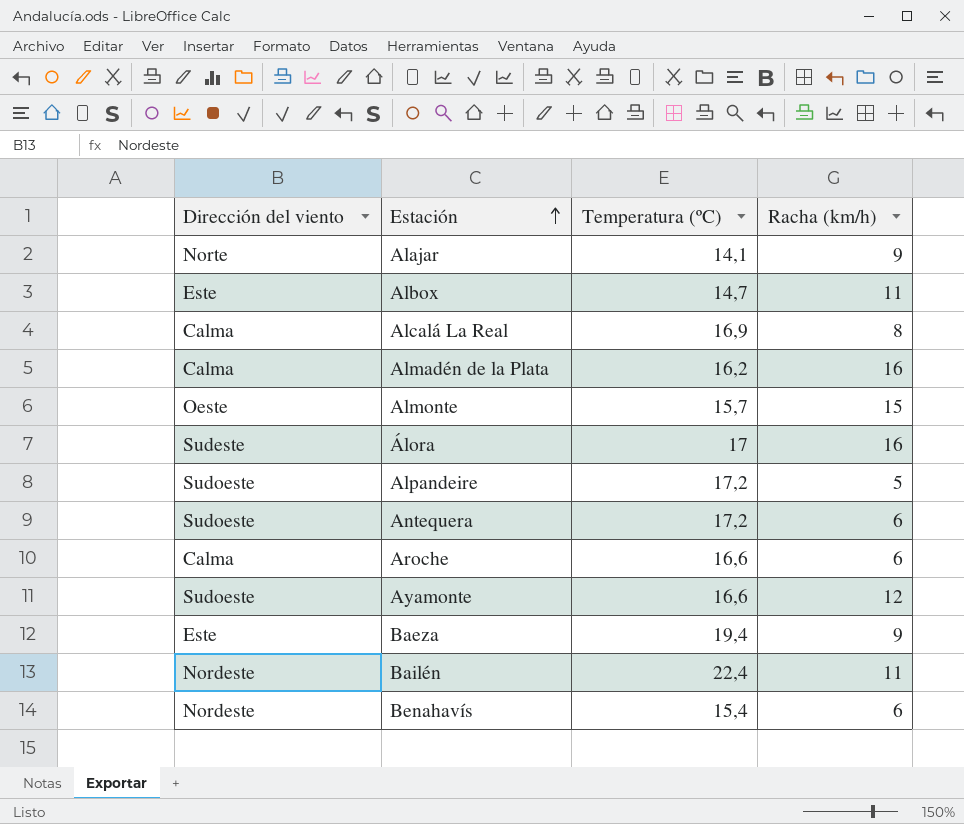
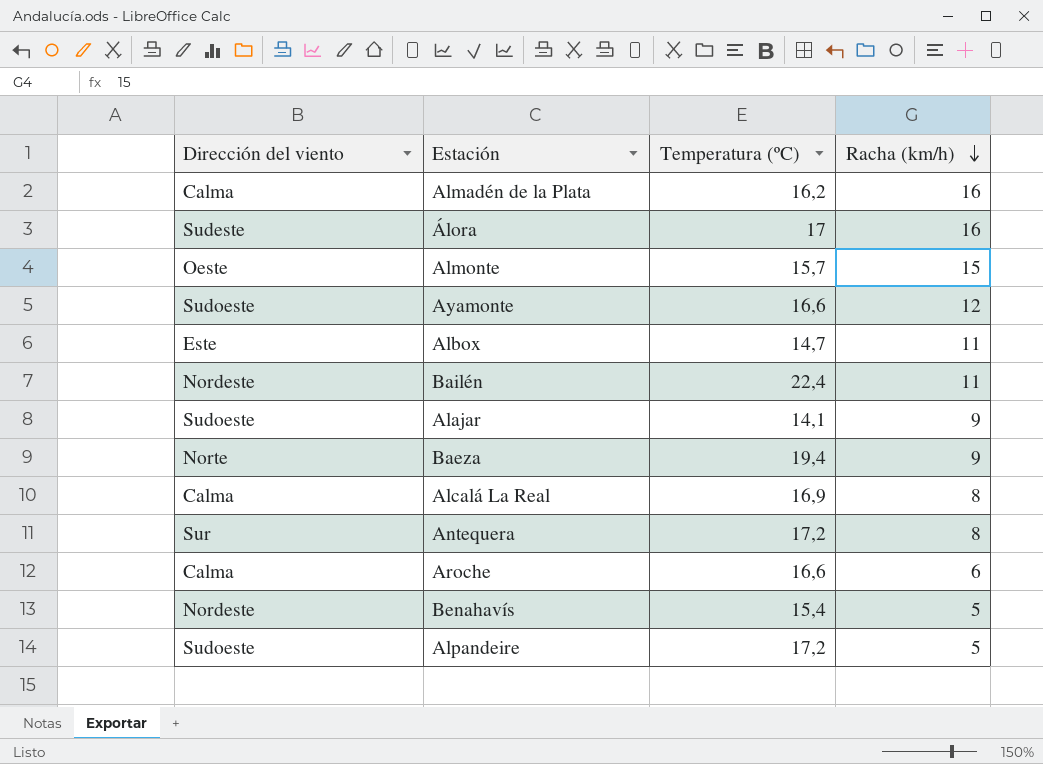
row order: Estación ascending -> Racha (km/h) descending
Alajar | Dirección del viento: Norte -> Sudoeste
Baeza | Dirección del viento: Este -> Norte
Antequera | Dirección del viento: Sudoeste -> Sur
Antequera | Racha (km/h): 6 -> 8
Benahavís | Racha (km/h): 6 -> 5

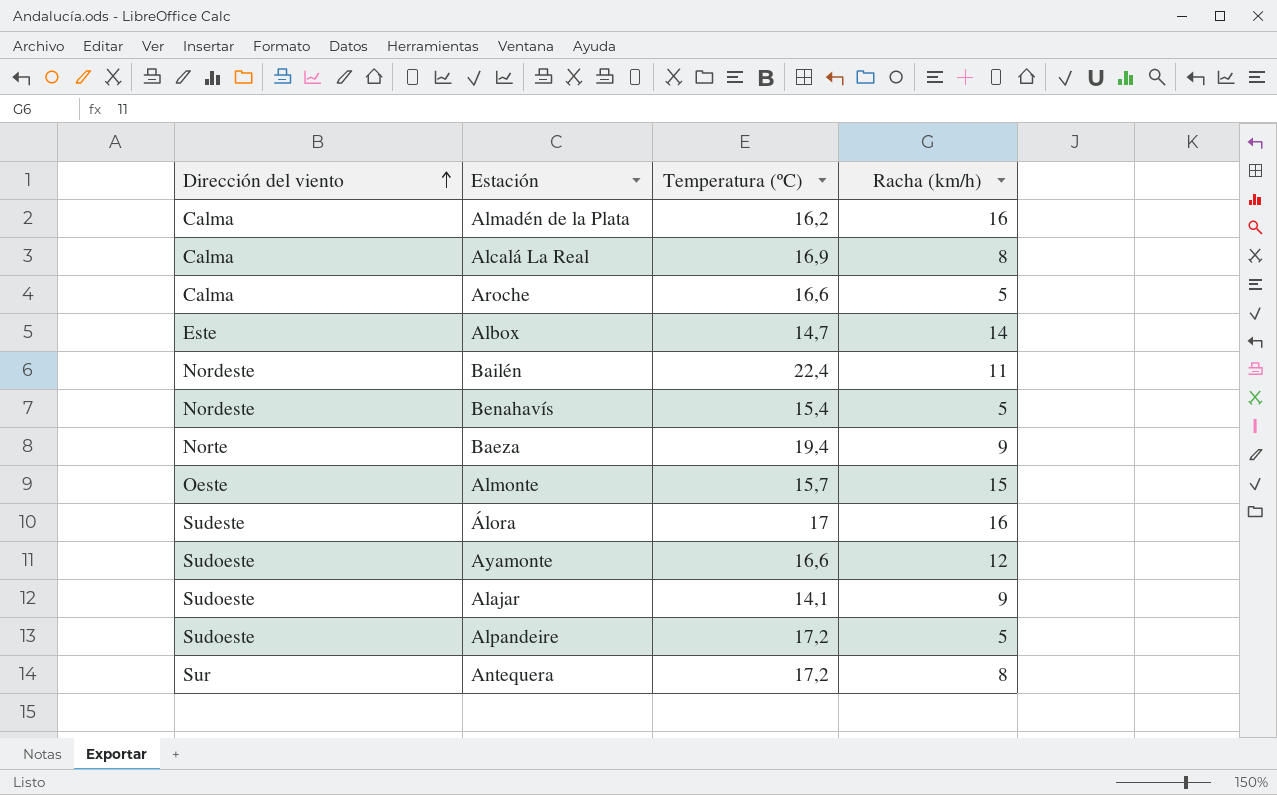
row order: Racha (km/h) descending -> Dirección del viento ascending
Aroche | Racha (km/h): 6 -> 5
Albox | Racha (km/h): 11 -> 14

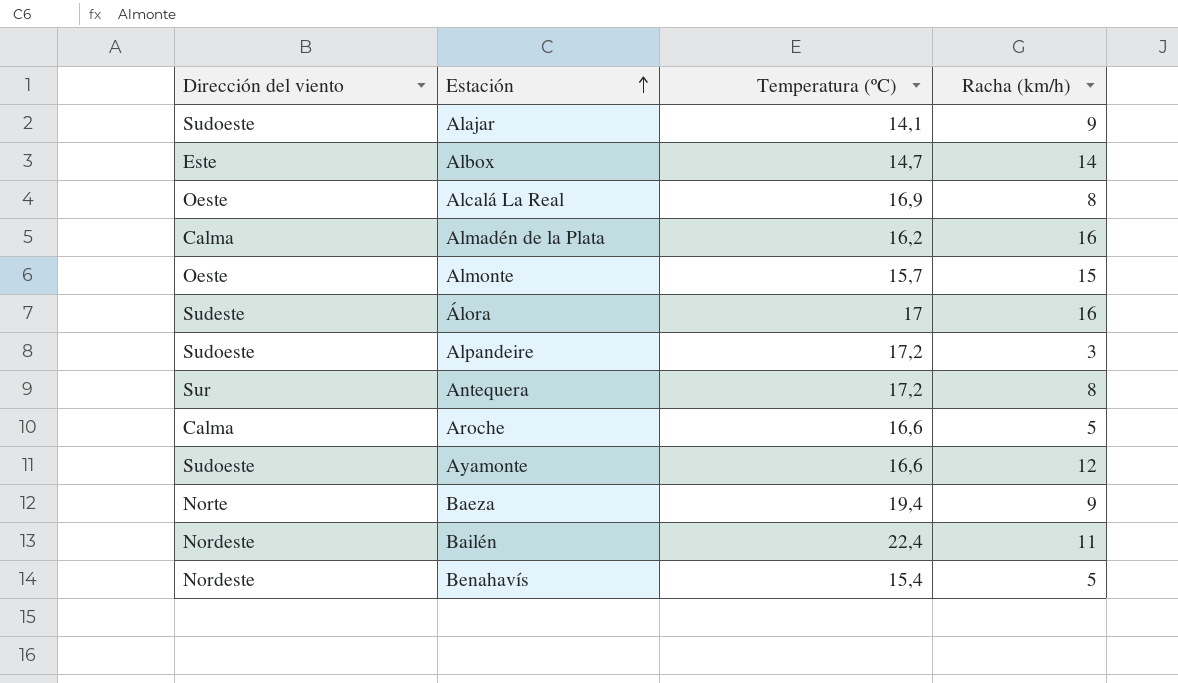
row order: Dirección del viento ascending -> Estación ascending
Alcalá La Real | Dirección del viento: Calma -> Oeste
Alpandeire | Racha (km/h): 5 -> 3

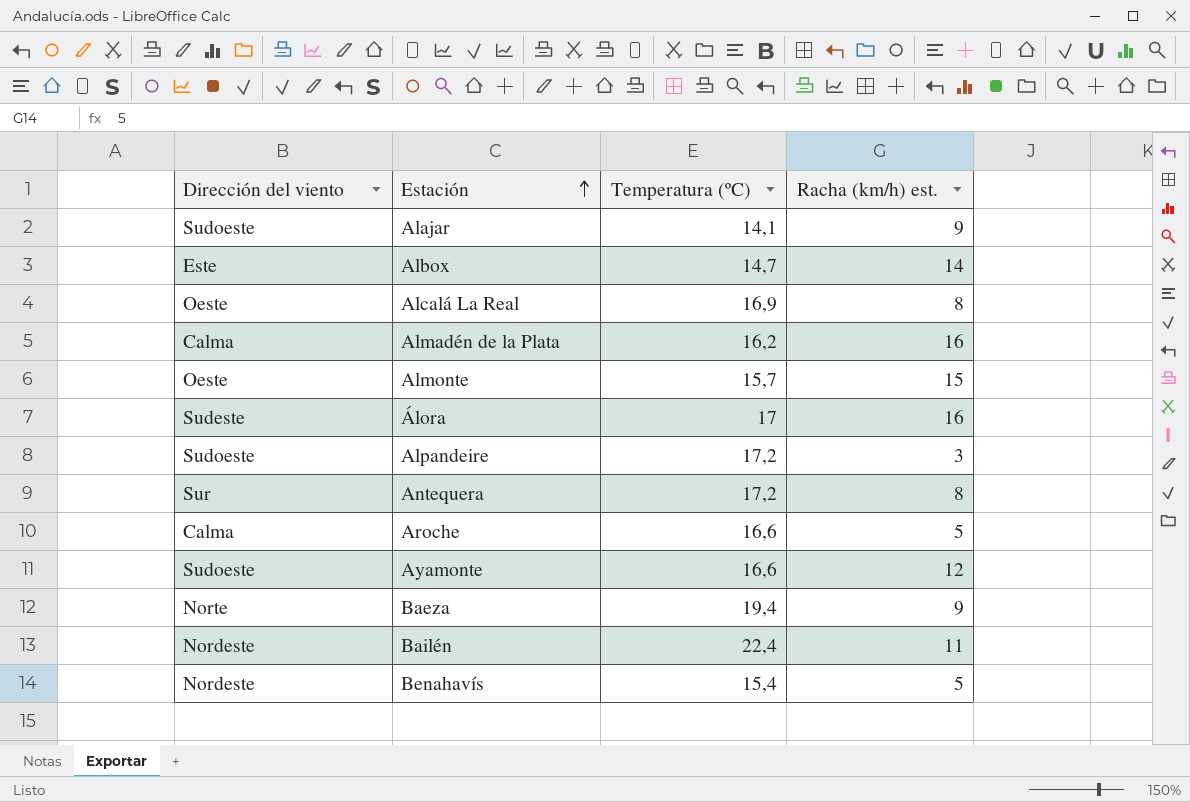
column name: Racha (km/h) -> Racha (km/h) est.

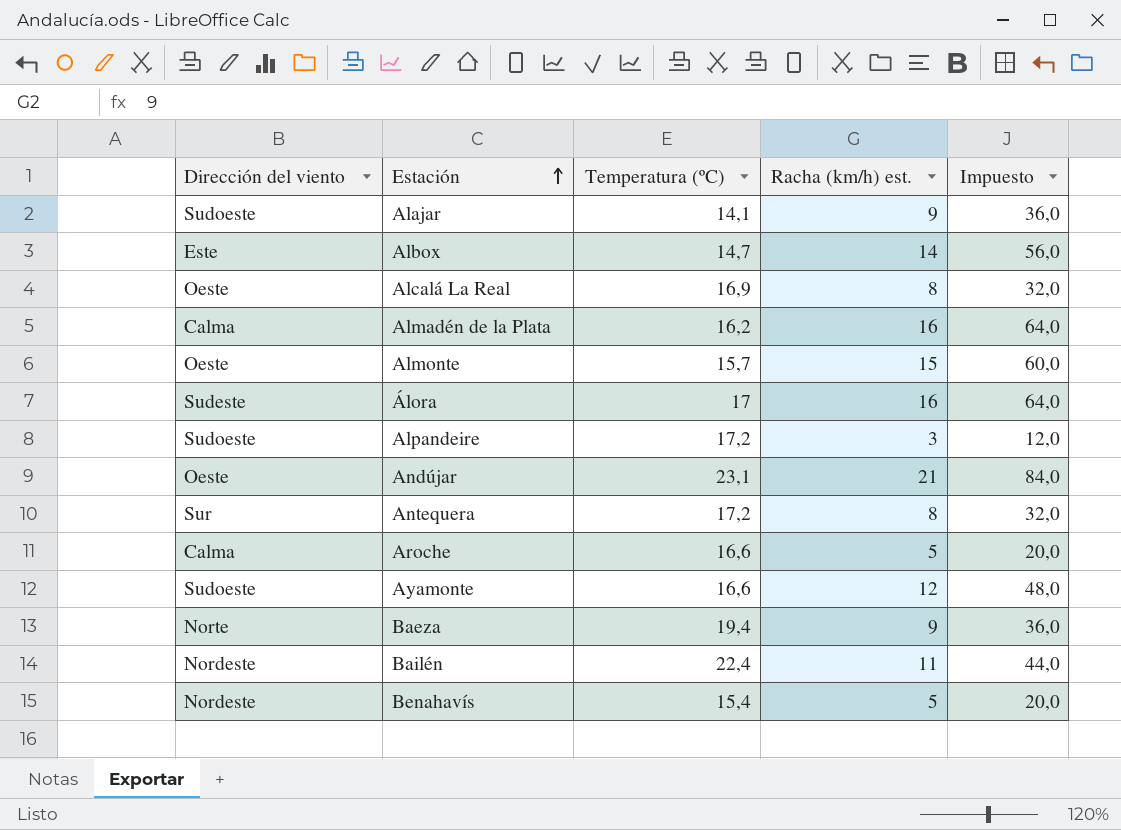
column Impuesto | formula: none -> [Racha (km/h) est.] * 4
row Andújar: none -> Oeste | 23,1 | 21 | 84,0

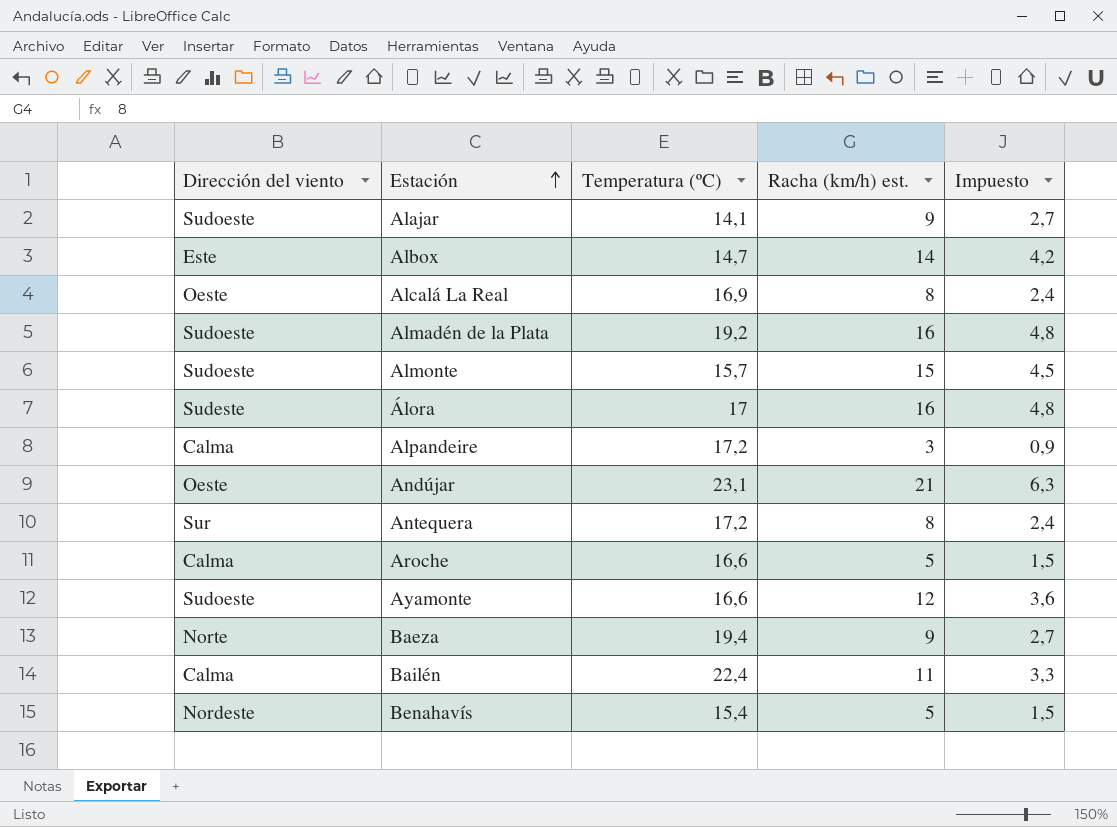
column Impuesto | formula: [Racha (km/h) est.] * 4 -> [Racha (km/h) est.] * 0,3
Almadén de la Plata | Dirección del viento: Calma -> Sudoeste
Almadén de la Plata | Temperatura (ºC): 16,2 -> 19,2
Almonte | Dirección del viento: Oeste -> Sudoeste
Alpandeire | Dirección del viento: Sudoeste -> Calma
Bailén | Dirección del viento: Nordeste -> Calma

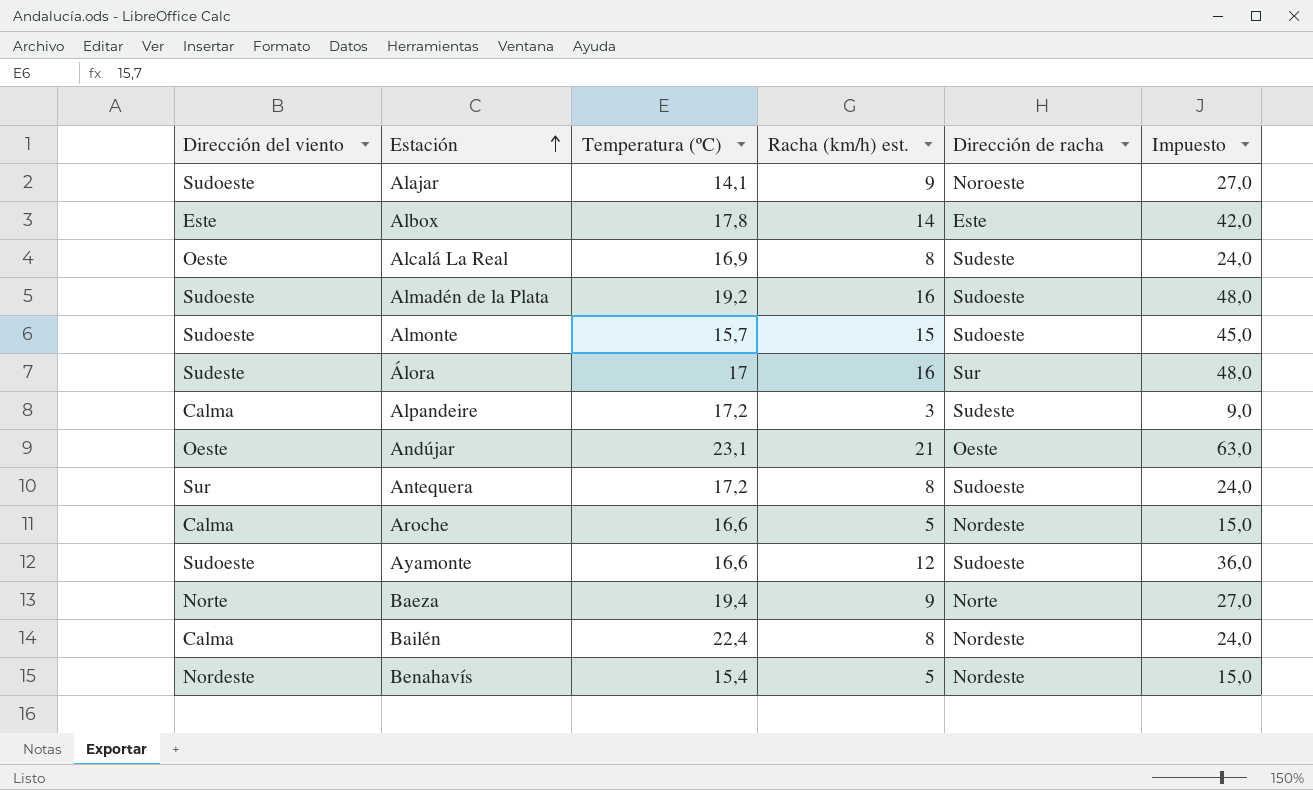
column Dirección de racha | position: none -> 5
column Impuesto | formula: [Racha (km/h) est.] * 0,3 -> [Racha (km/h) est.] * 3
Albox | Temperatura (ºC): 14,7 -> 17,8
Bailén | Racha (km/h) est.: 11 -> 8

